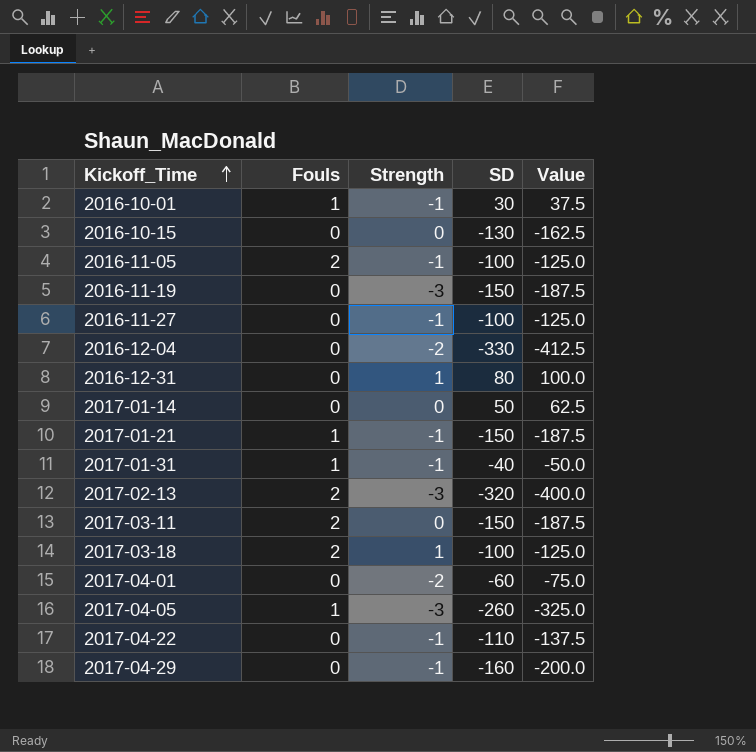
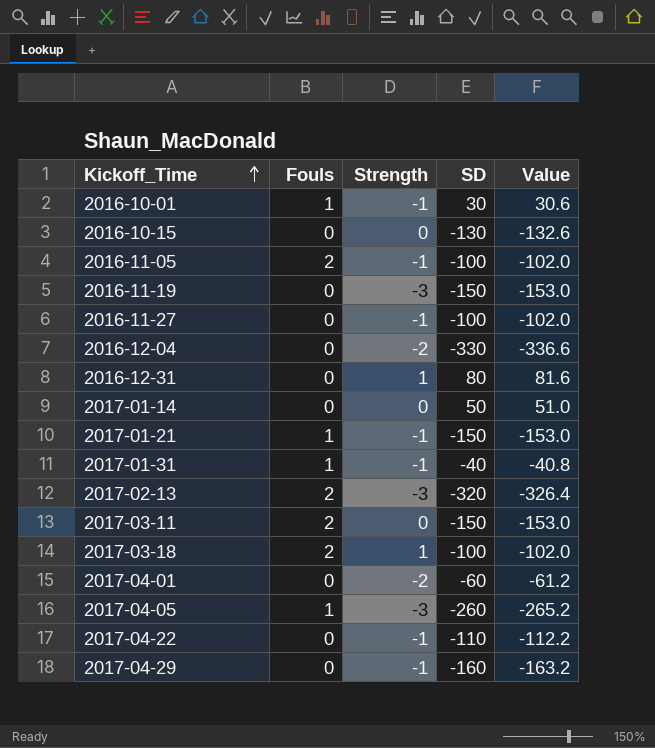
column Value | formula: [SD] * 1.25 -> [SD] * 1.02

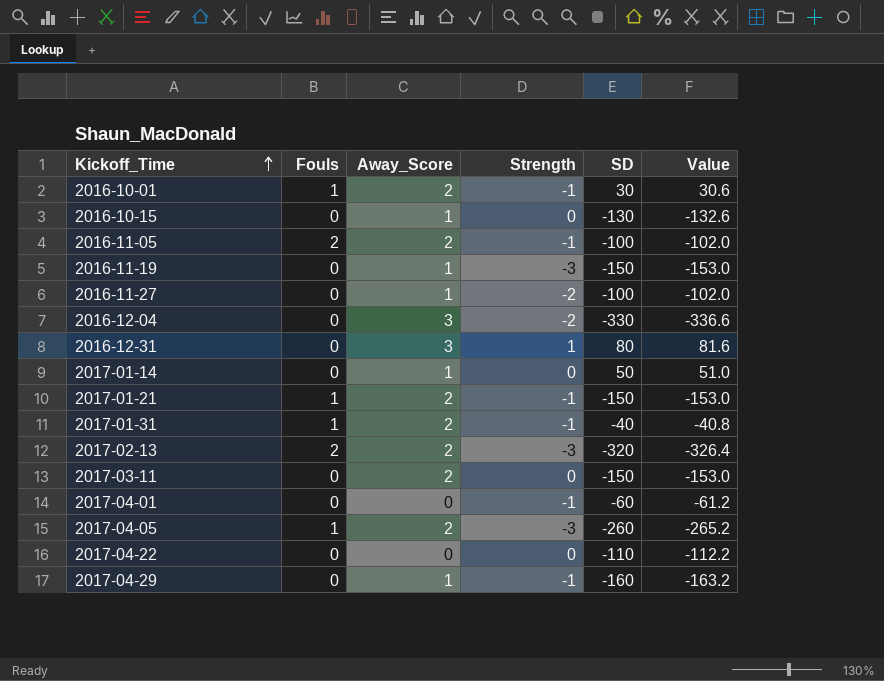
column Away_Score | position: none -> 3
row 2017-03-18: 2 | 1 | -100 | -102.0 -> none
2016-11-27 | Strength: -1 -> -2
2017-03-11 | Fouls: 2 -> 0
2017-04-01 | Strength: -2 -> -1
2017-04-22 | Strength: -1 -> 0

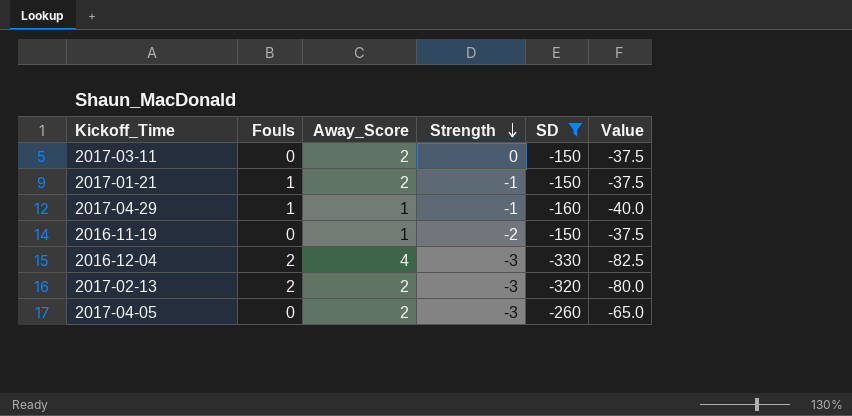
filter: none -> SD <= -150
row order: Kickoff_Time ascending -> Strength descending
column Value | formula: [SD] * 1.02 -> [SD] * 0.25
2017-04-29 | Fouls: 0 -> 1
2016-11-19 | Strength: -3 -> -2
2016-12-04 | Fouls: 0 -> 2
2016-12-04 | Away_Score: 3 -> 4
2016-12-04 | Strength: -2 -> -3
2017-04-05 | Fouls: 1 -> 0

